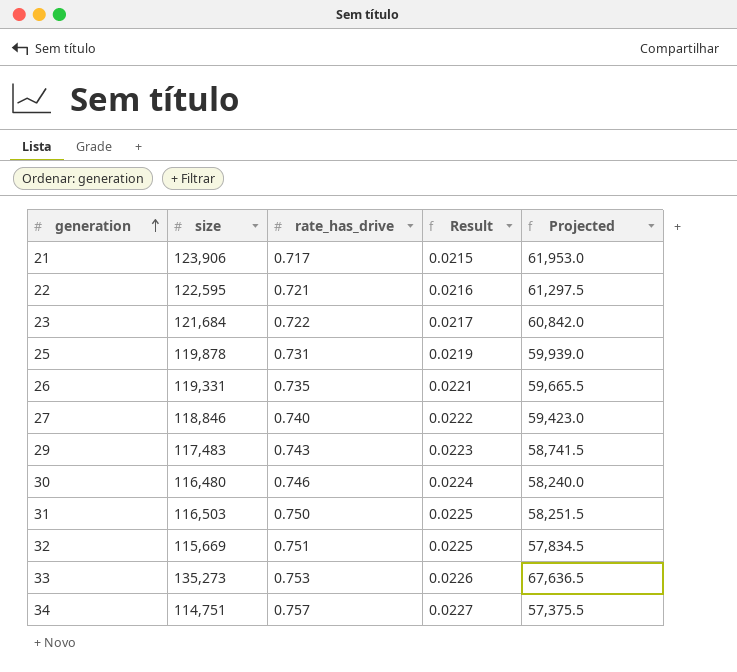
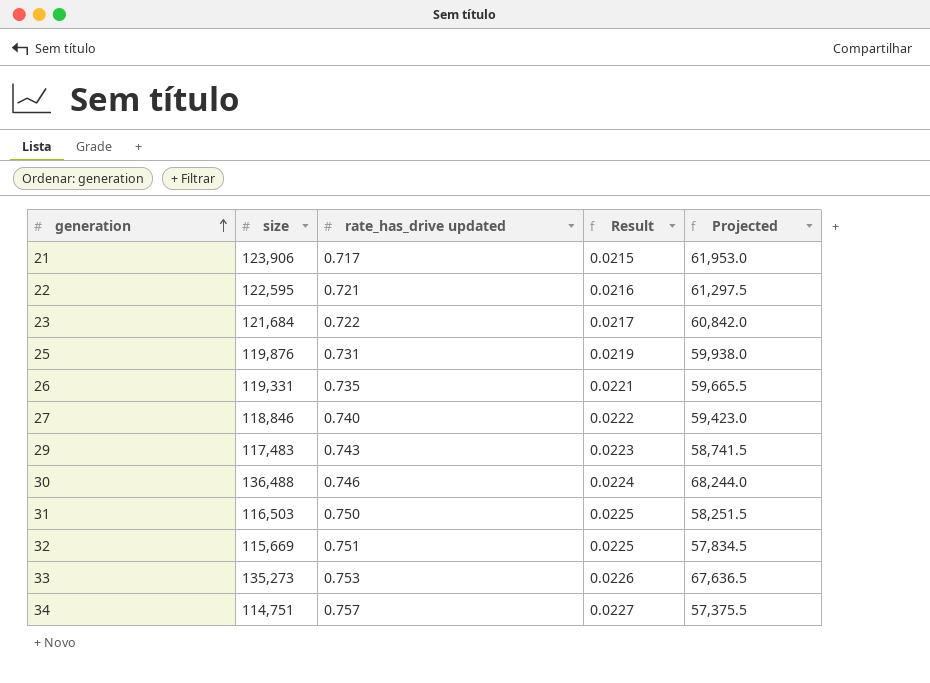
column name: rate_has_drive -> rate_has_drive updated
25 | size: 119,878 -> 119,876
25 | Projected: 59,939.0 -> 59,938.0
30 | size: 116,480 -> 136,488
30 | Projected: 58,240.0 -> 68,244.0

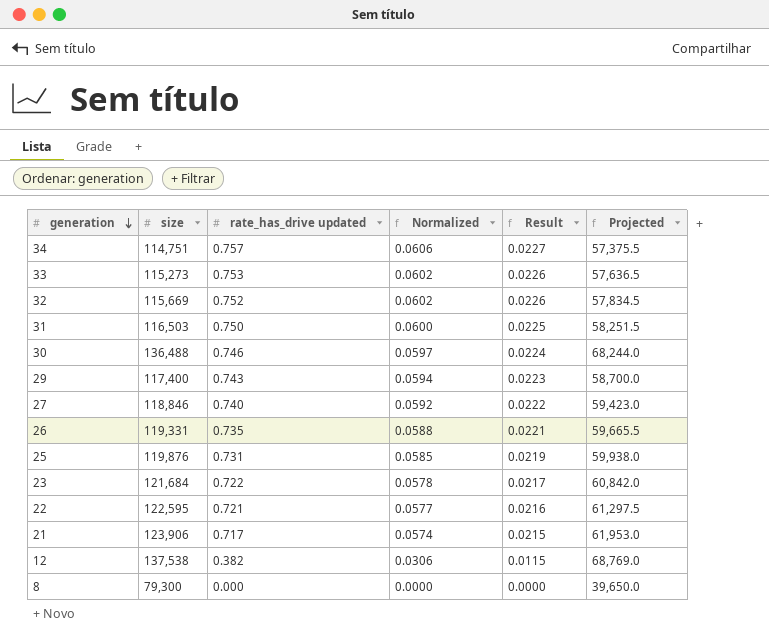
row order: generation ascending -> generation descending
column Normalized | formula: none -> [rate_has_drive updated] * 0.08
33 | size: 135,273 -> 115,273
33 | Projected: 67,636.5 -> 57,636.5
32 | rate_has_drive updated: 0.751 -> 0.752
32 | Result: 0.0225 -> 0.0226
29 | size: 117,483 -> 117,400
29 | Projected: 58,741.5 -> 58,700.0
row 12: none -> 137,538 | 0.382 | 0.0306 | 0.0115 | 68,769.0
row 8: none -> 79,300 | 0.000 | 0.0000 | 0.0000 | 39,650.0

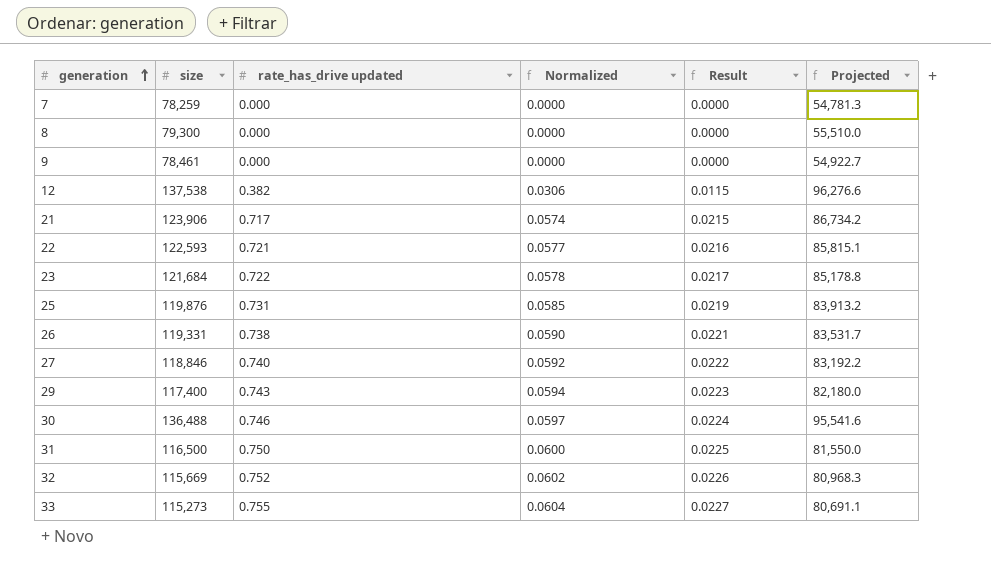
row order: generation descending -> generation ascending
column Projected | formula: [size] * 0.5 -> [size] * 0.7
row 34: 114,751 | 0.757 | 0.0606 | 0.0227 | 57,375.5 -> none
row 7: none -> 78,259 | 0.000 | 0.0000 | 0.0000 | 54,781.3
row 9: none -> 78,461 | 0.000 | 0.0000 | 0.0000 | 54,922.7
22 | size: 122,595 -> 122,593
26 | rate_has_drive updated: 0.735 -> 0.738
26 | Normalized: 0.0588 -> 0.0590
31 | size: 116,503 -> 116,500
33 | rate_has_drive updated: 0.753 -> 0.755
33 | Normalized: 0.0602 -> 0.0604
33 | Result: 0.0226 -> 0.0227

